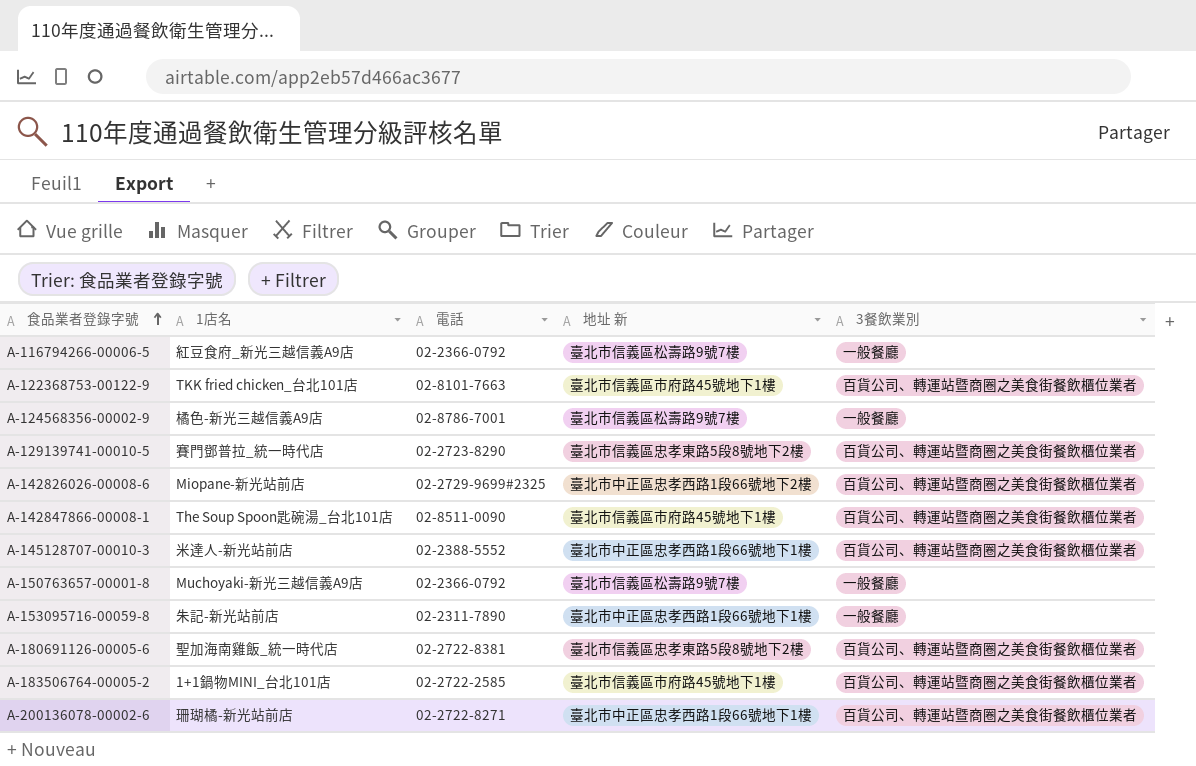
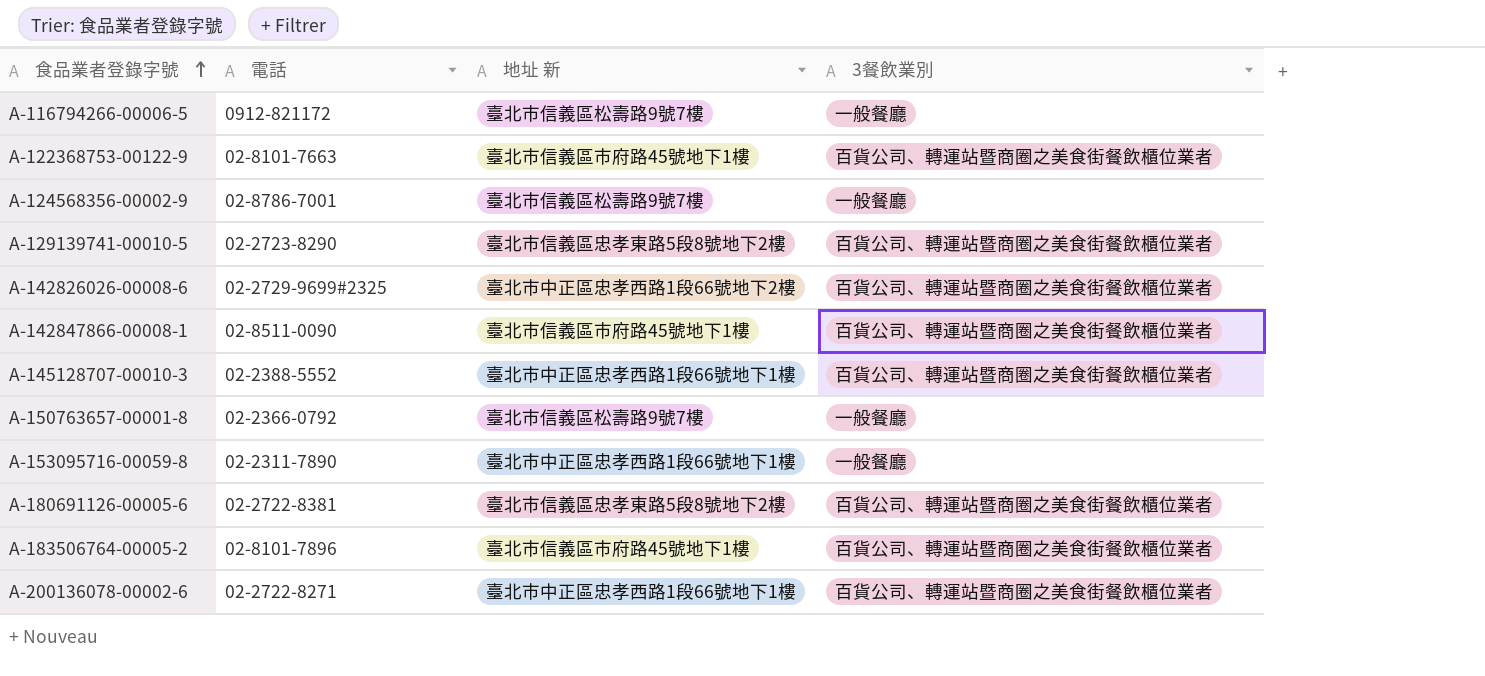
column 1店名 | position: 2 -> none
A-116794266-00006-5 | 電話: 02-2366-0792 -> 0912-821172
A-183506764-00005-2 | 電話: 02-2722-2585 -> 02-8101-7896

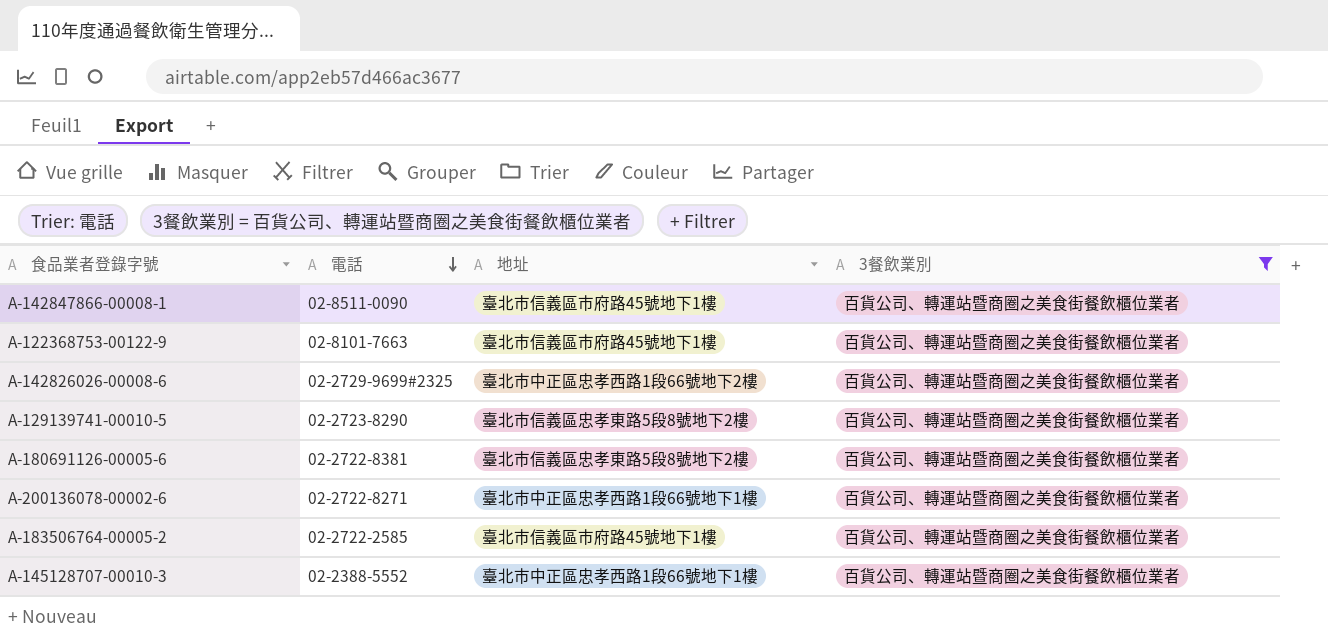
filter: none -> 3餐飲業別 = 百貨公司、轉運站暨商圈之美食街餐飲櫃位業者
row order: 食品業者登錄字號 ascending -> 電話 descending
column name: 地址 新 -> 地址
A-183506764-00005-2 | 電話: 02-8101-7896 -> 02-2722-2585

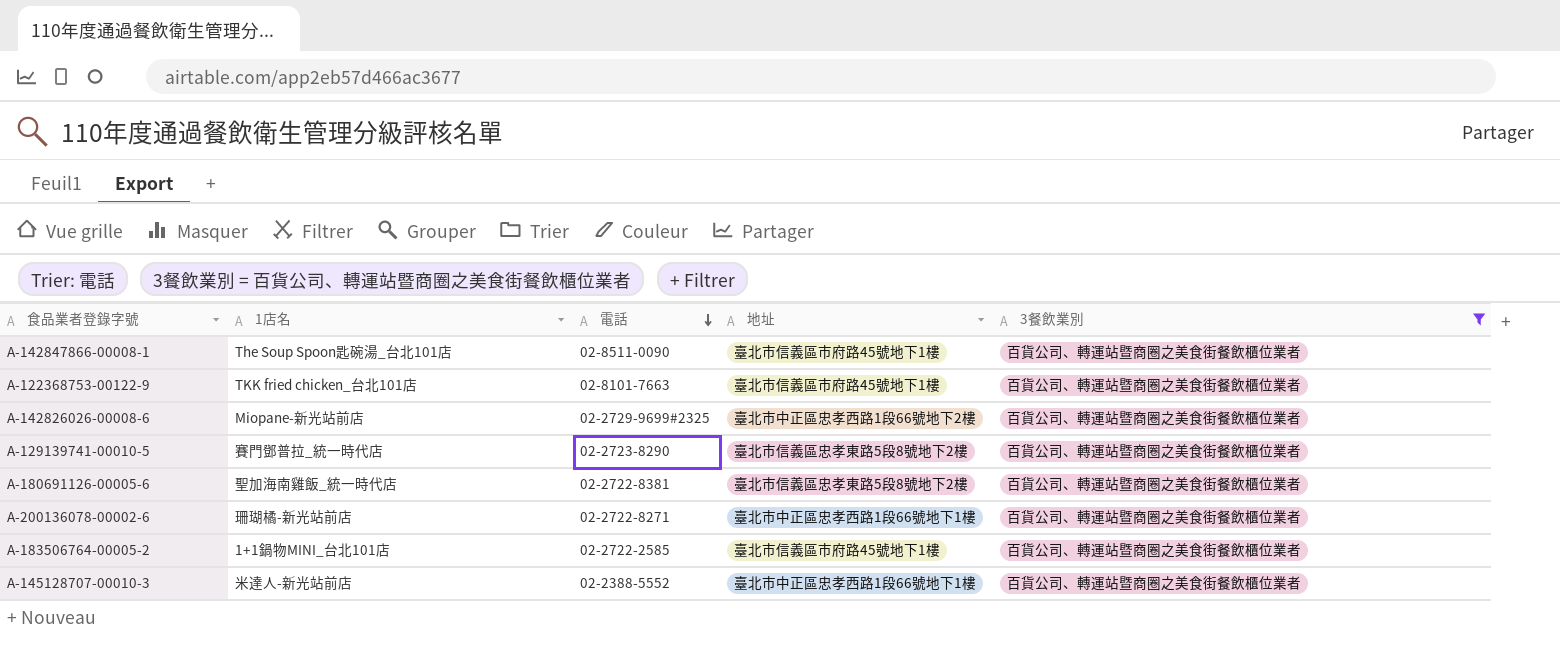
column 1店名 | position: none -> 2

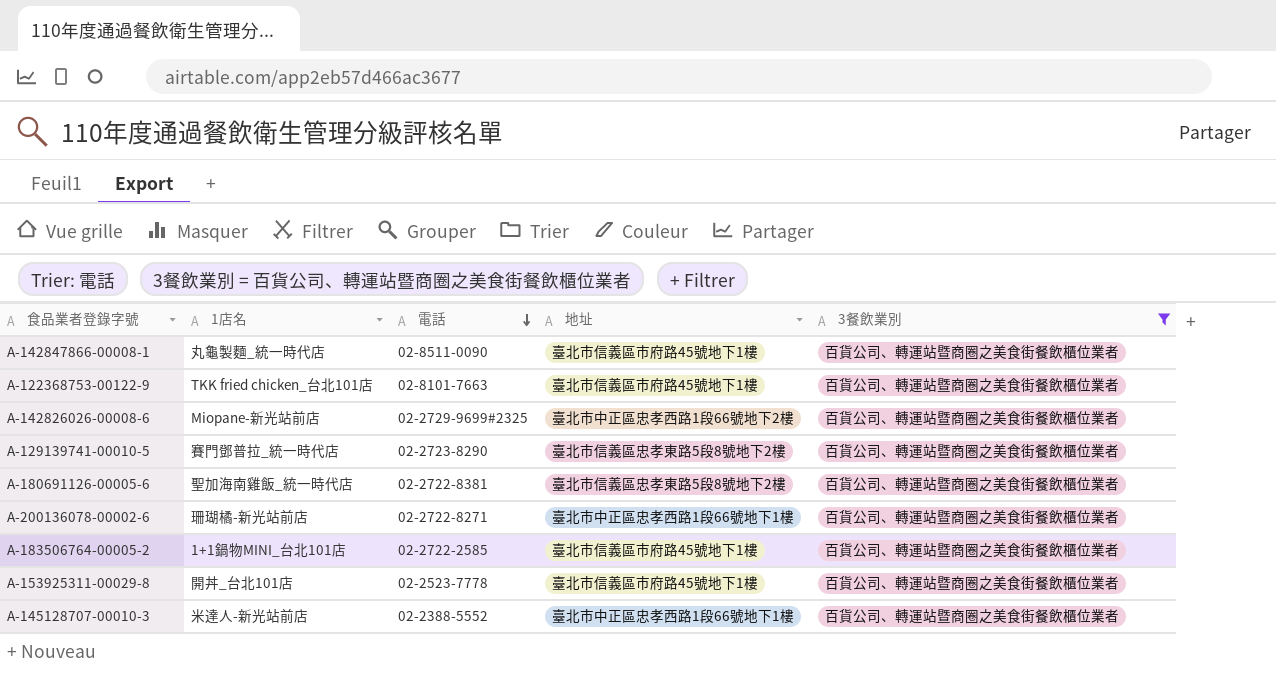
A-142847866-00008-1 | 1店名: The Soup Spoon匙碗湯_台北101店 -> 丸龜製麵_統一時代店
row A-153925311-00029-8: none -> 開丼_台北101店 | 02-2523-7778 | 臺北市信義區市府路45號地下1樓 | 百貨公司、轉運站暨商圈之美食街餐飲櫃位業者

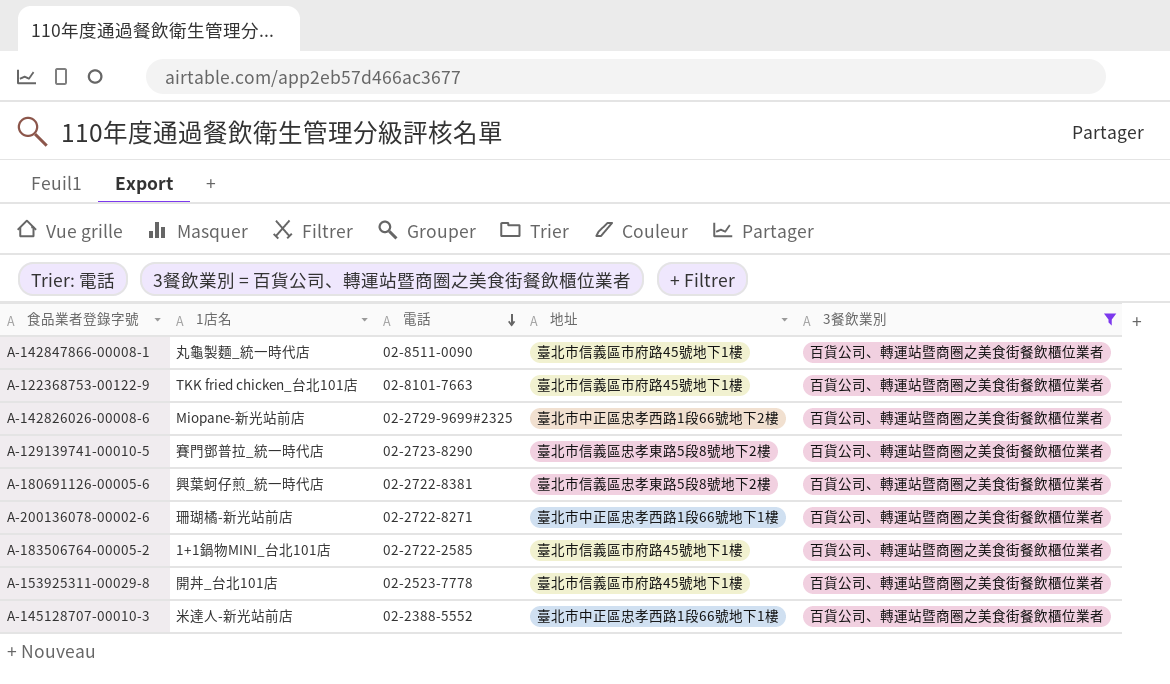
A-180691126-00005-6 | 1店名: 聖加海南雞飯_統一時代店 -> 興葉蚵仔煎_統一時代店

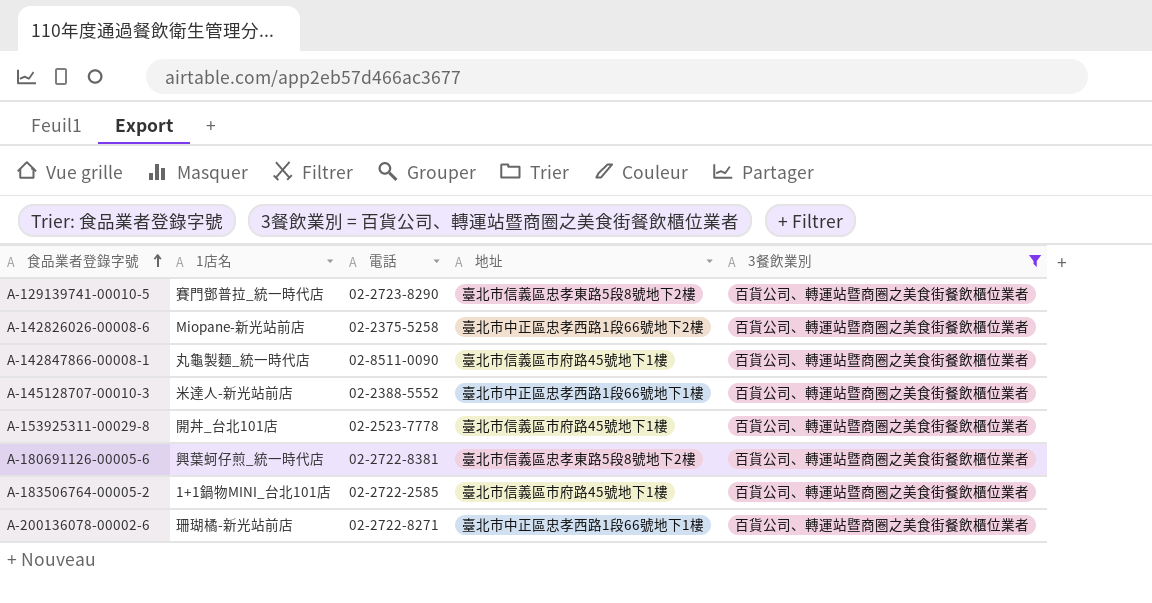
row order: 電話 descending -> 食品業者登錄字號 ascending
row A-122368753-00122-9: TKK fried chicken_台北101店 | 02-8101-7663 | 臺北市信義區市府路45號地下1樓 | 百貨公司、轉運站暨商圈之美食街餐飲櫃位業者 -> none
A-142826026-00008-6 | 電話: 02-2729-9699#2325 -> 02-2375-5258

